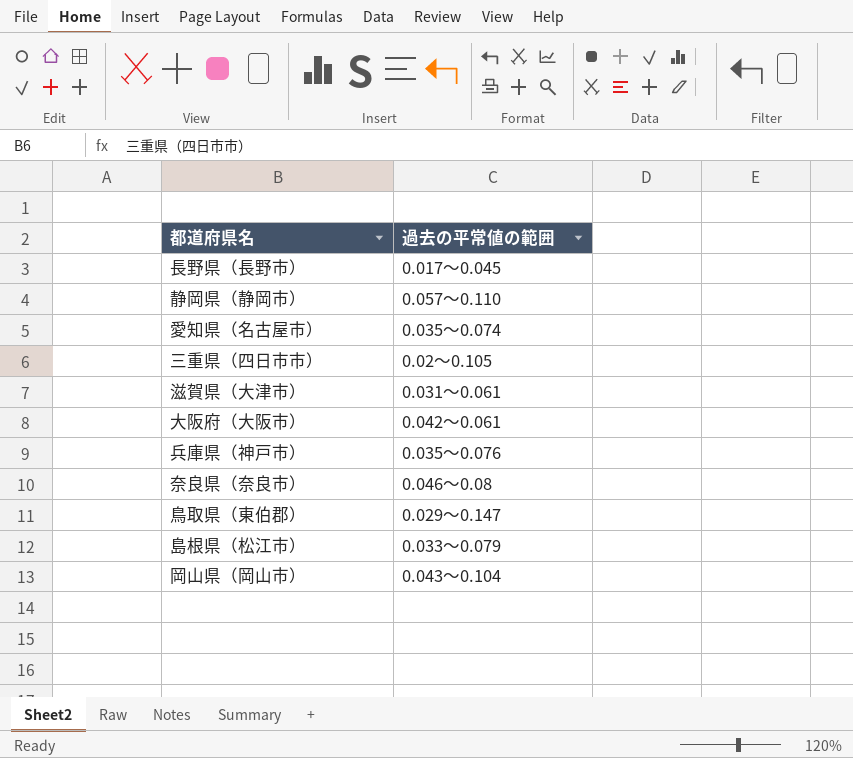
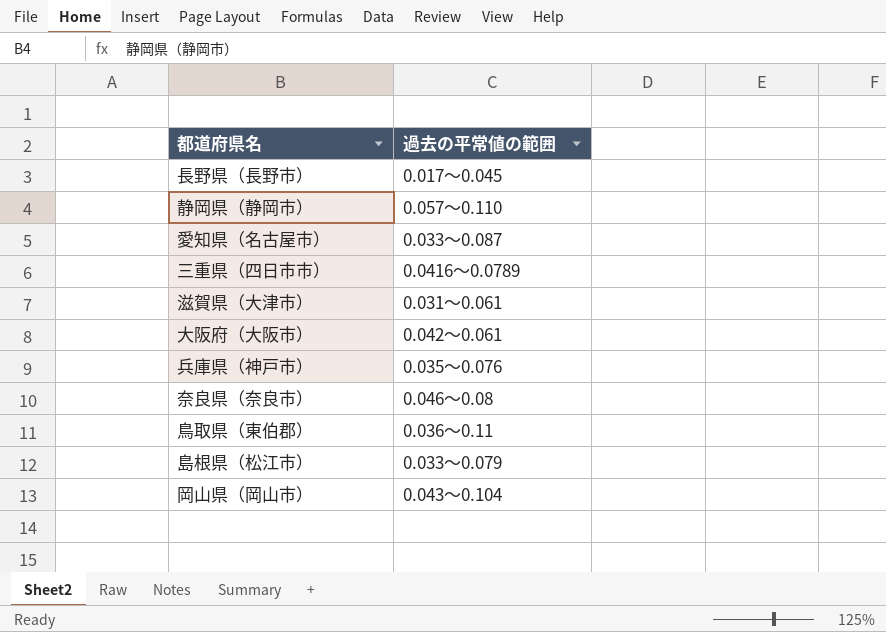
愛知県（名古屋市） | 過去の平常値の範囲: 0.035〜0.074 -> 0.033〜0.087
三重県（四日市市） | 過去の平常値の範囲: 0.02〜0.105 -> 0.0416〜0.0789
鳥取県（東伯郡） | 過去の平常値の範囲: 0.029〜0.147 -> 0.036〜0.11

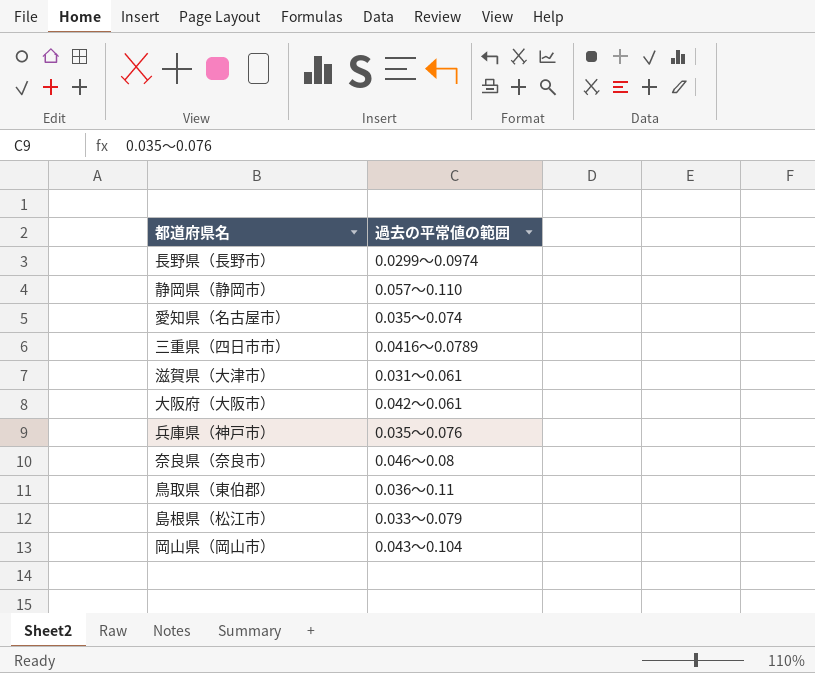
長野県（長野市） | 過去の平常値の範囲: 0.017〜0.045 -> 0.0299〜0.0974
愛知県（名古屋市） | 過去の平常値の範囲: 0.033〜0.087 -> 0.035〜0.074

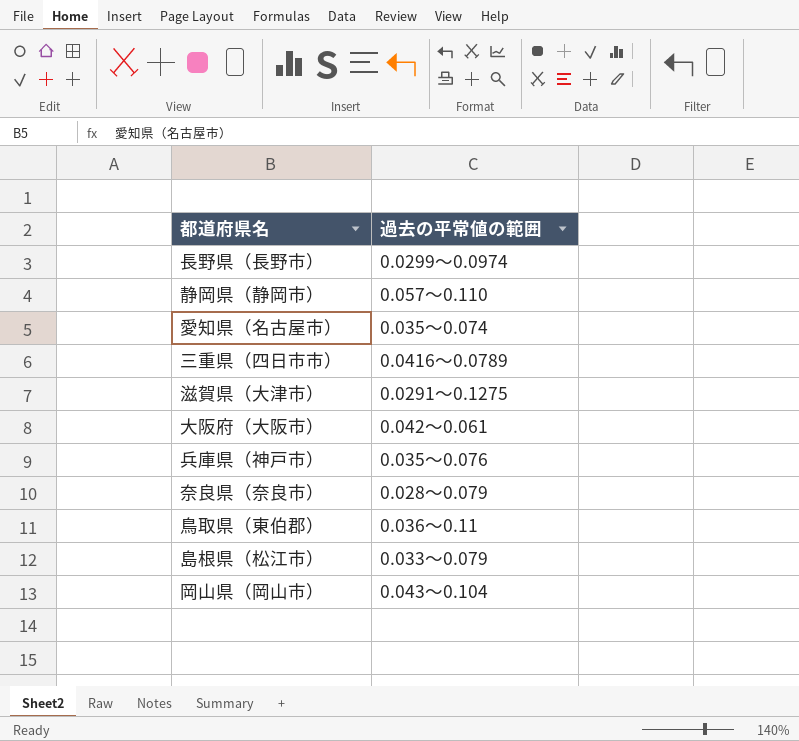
滋賀県（大津市） | 過去の平常値の範囲: 0.031〜0.061 -> 0.0291〜0.1275
奈良県（奈良市） | 過去の平常値の範囲: 0.046〜0.08 -> 0.028〜0.079

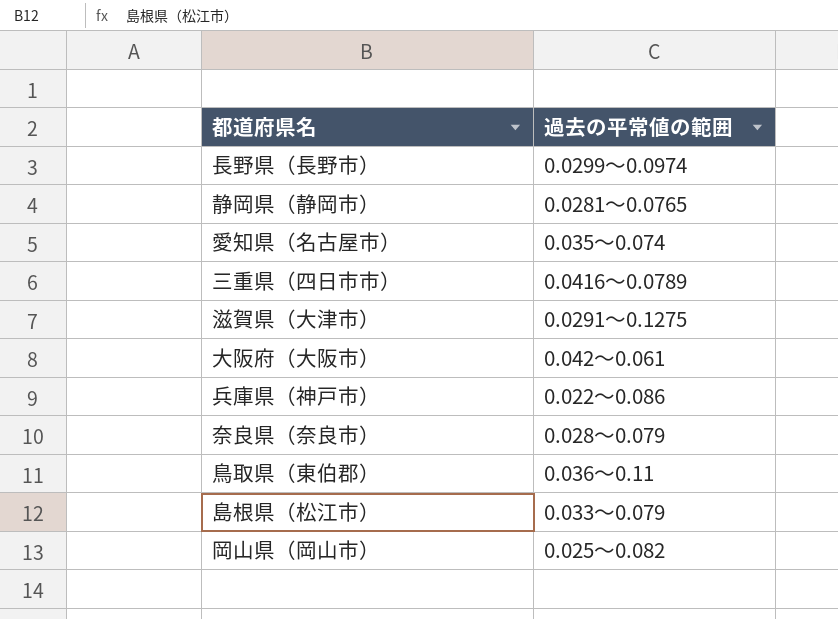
静岡県（静岡市） | 過去の平常値の範囲: 0.057〜0.110 -> 0.0281〜0.0765
兵庫県（神戸市） | 過去の平常値の範囲: 0.035〜0.076 -> 0.022〜0.086
岡山県（岡山市） | 過去の平常値の範囲: 0.043〜0.104 -> 0.025〜0.082

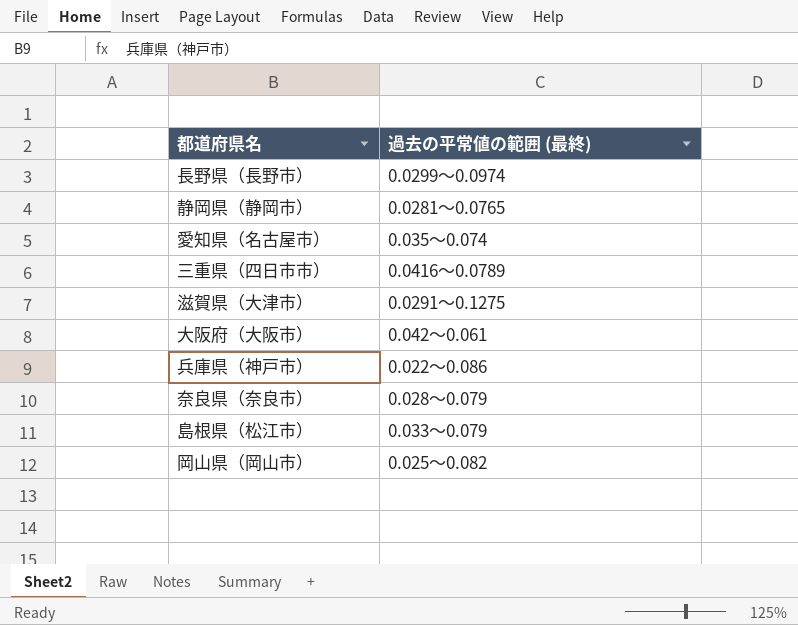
column name: 過去の平常値の範囲 -> 過去の平常値の範囲 (最終)
row 鳥取県（東伯郡）: 0.036〜0.11 -> none

